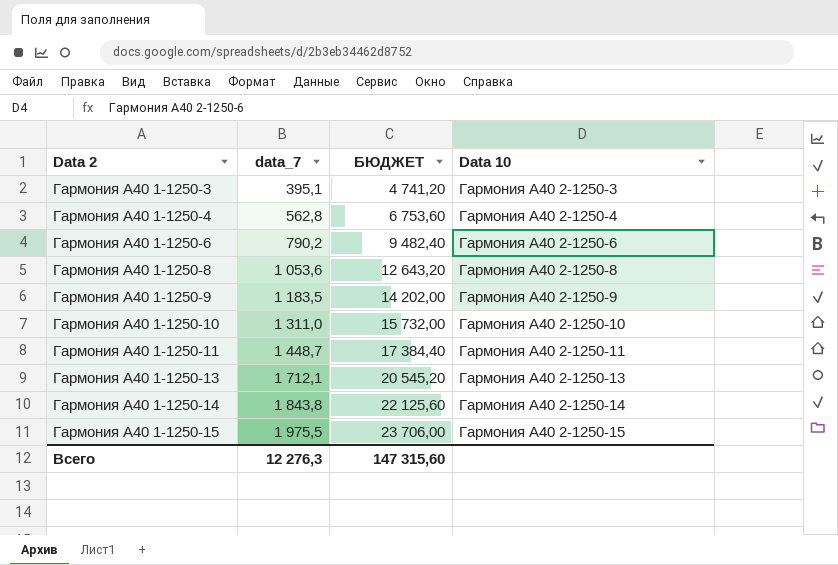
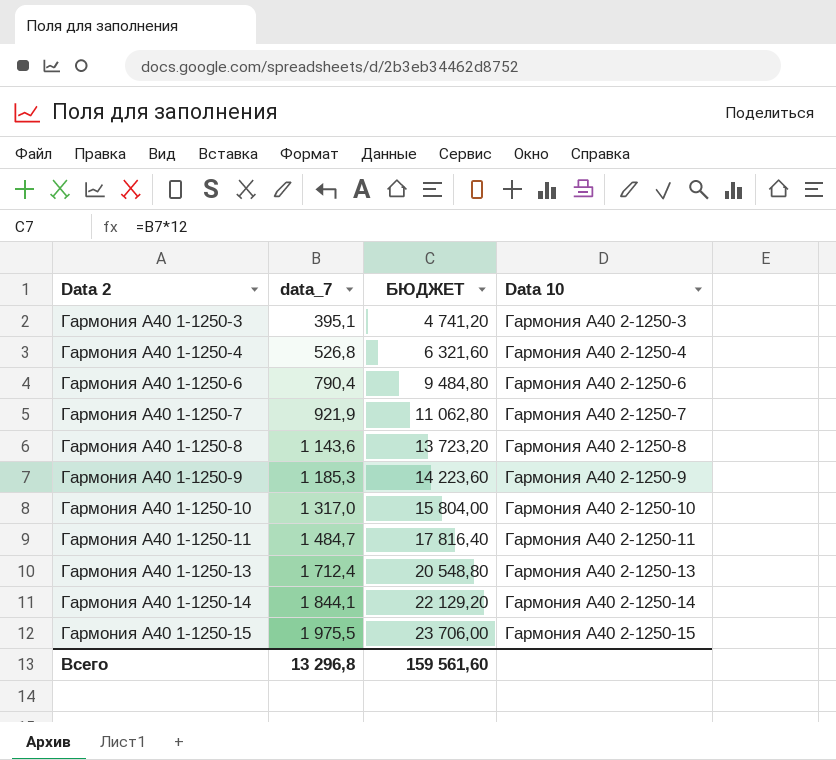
Гармония А40 1-1250-4 | data_7: 562,8 -> 526,8
Гармония А40 1-1250-4 | БЮДЖЕТ: 6 753,60 -> 6 321,60
Гармония А40 1-1250-6 | data_7: 790,2 -> 790,4
Гармония А40 1-1250-6 | БЮДЖЕТ: 9 482,40 -> 9 484,80
row Гармония А40 1-1250-7: none -> 921,9 | 11 062,80 | Гармония А40 2-1250-7
Гармония А40 1-1250-8 | data_7: 1 053,6 -> 1 143,6
Гармония А40 1-1250-8 | БЮДЖЕТ: 12 643,20 -> 13 723,20
Гармония А40 1-1250-9 | data_7: 1 183,5 -> 1 185,3
Гармония А40 1-1250-9 | БЮДЖЕТ: 14 202,00 -> 14 223,60
Гармония А40 1-1250-10 | data_7: 1 311,0 -> 1 317,0
Гармония А40 1-1250-10 | БЮДЖЕТ: 15 732,00 -> 15 804,00
Гармония А40 1-1250-11 | data_7: 1 448,7 -> 1 484,7
Гармония А40 1-1250-11 | БЮДЖЕТ: 17 384,40 -> 17 816,40
Гармония А40 1-1250-13 | data_7: 1 712,1 -> 1 712,4
Гармония А40 1-1250-13 | БЮДЖЕТ: 20 545,20 -> 20 548,80
Гармония А40 1-1250-14 | data_7: 1 843,8 -> 1 844,1
Гармония А40 1-1250-14 | БЮДЖЕТ: 22 125,60 -> 22 129,20
Всего | data_7: 12 276,3 -> 13 296,8
Всего | БЮДЖЕТ: 147 315,60 -> 159 561,60

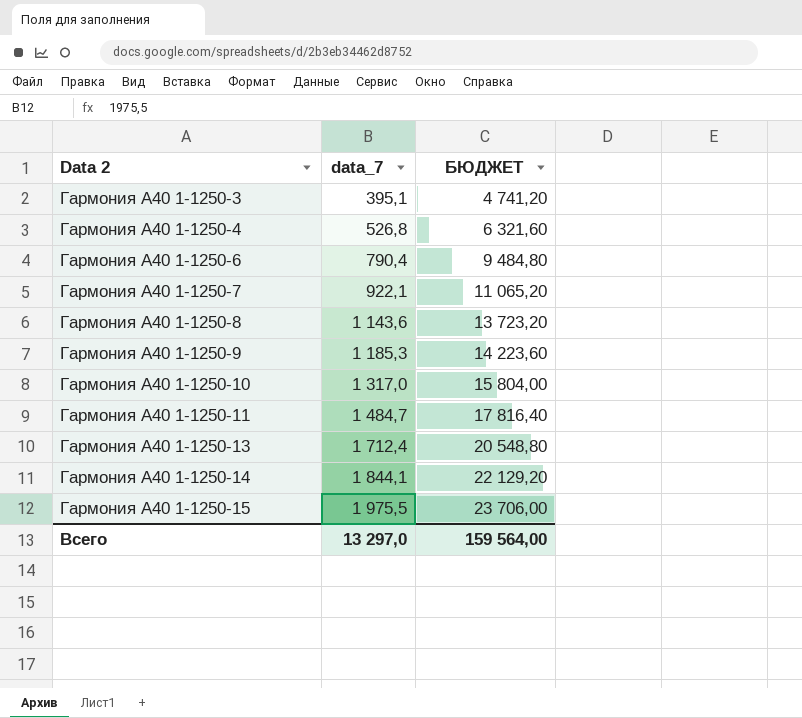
column Data 10 | position: 4 -> none
Гармония А40 1-1250-7 | data_7: 921,9 -> 922,1
Гармония А40 1-1250-7 | БЮДЖЕТ: 11 062,80 -> 11 065,20
Всего | data_7: 13 296,8 -> 13 297,0
Всего | БЮДЖЕТ: 159 561,60 -> 159 564,00

